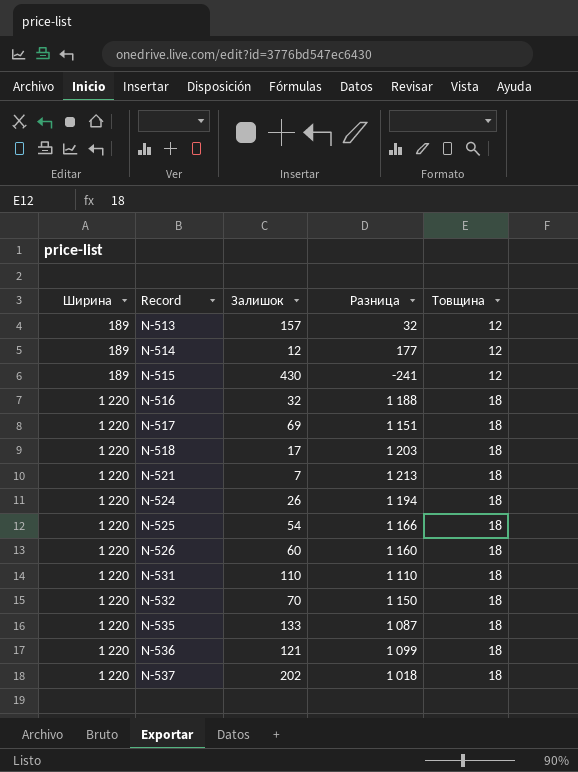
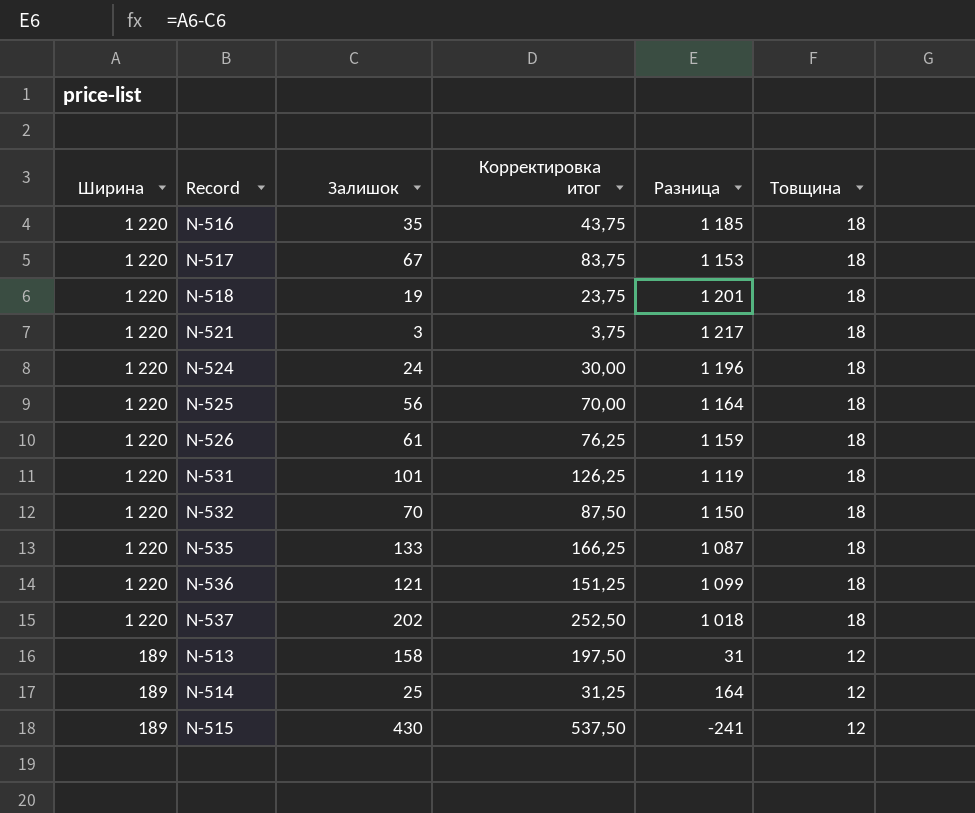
row order: Ширина ascending -> Ширина descending
column Корректировка итог | formula: none -> [Залишок] * 1,25
N-516 | Залишок: 32 -> 35
N-516 | Разница: 1 188 -> 1 185
N-517 | Залишок: 69 -> 67
N-517 | Разница: 1 151 -> 1 153
N-518 | Залишок: 17 -> 19
N-518 | Разница: 1 203 -> 1 201
N-521 | Залишок: 7 -> 3
N-521 | Разница: 1 213 -> 1 217
N-524 | Залишок: 26 -> 24
N-524 | Разница: 1 194 -> 1 196
N-525 | Залишок: 54 -> 56
N-525 | Разница: 1 166 -> 1 164
N-526 | Залишок: 60 -> 61
N-526 | Разница: 1 160 -> 1 159
N-531 | Залишок: 110 -> 101
N-531 | Разница: 1 110 -> 1 119
N-513 | Залишок: 157 -> 158
N-513 | Разница: 32 -> 31
N-514 | Залишок: 12 -> 25
N-514 | Разница: 177 -> 164

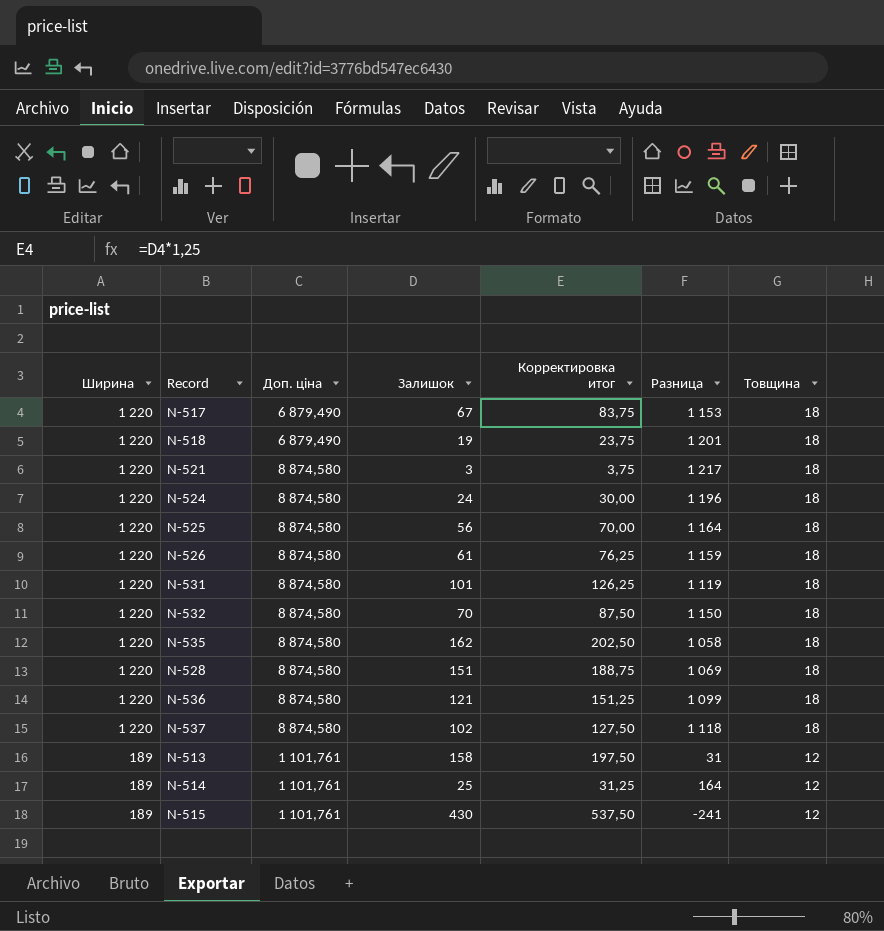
column Доп. ціна | position: none -> 3
row N-516: 1 220 | 35 | 43,75 | 1 185 | 18 -> none
N-535 | Залишок: 133 -> 162
N-535 | Корректировка итог: 166,25 -> 202,50
N-535 | Разница: 1 087 -> 1 058
row N-528: none -> 1 220 | 8 874,580 | 151 | 188,75 | 1 069 | 18
N-537 | Залишок: 202 -> 102
N-537 | Корректировка итог: 252,50 -> 127,50
N-537 | Разница: 1 018 -> 1 118

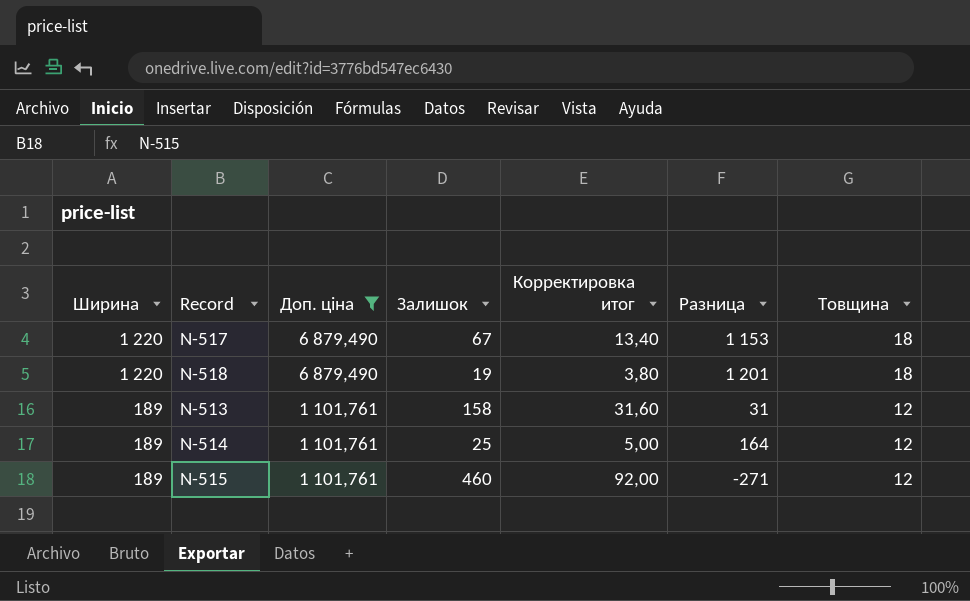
filter: none -> Доп. ціна != 8 874,580
column Корректировка итог | formula: [Залишок] * 1,25 -> [Залишок] * 0,2
N-515 | Залишок: 430 -> 460
N-515 | Разница: -241 -> -271

